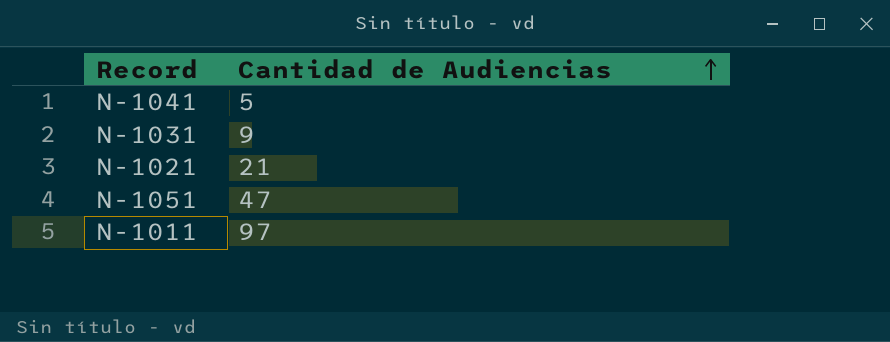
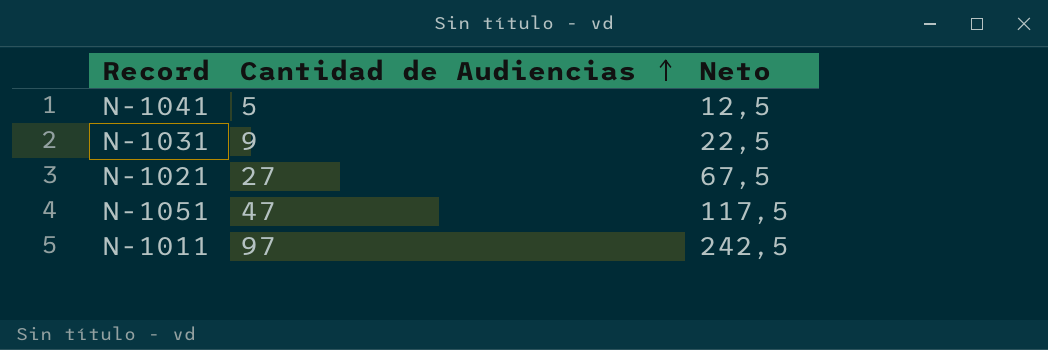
column Neto | formula: none -> [Cantidad de Audiencias] * 2,5
N-1021 | Cantidad de Audiencias: 21 -> 27

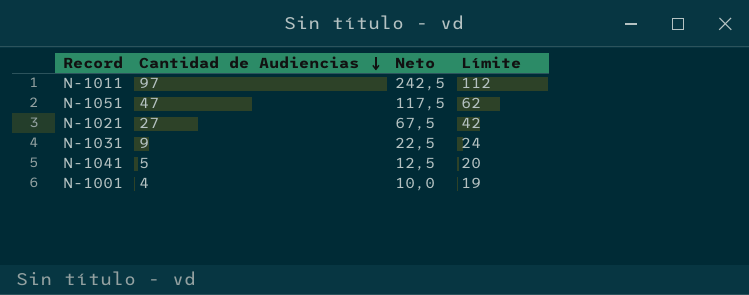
row order: Cantidad de Audiencias ascending -> Cantidad de Audiencias descending
column Límite | formula: none -> [Cantidad de Audiencias] + 15
row N-1001: none -> 4 | 10,0 | 19

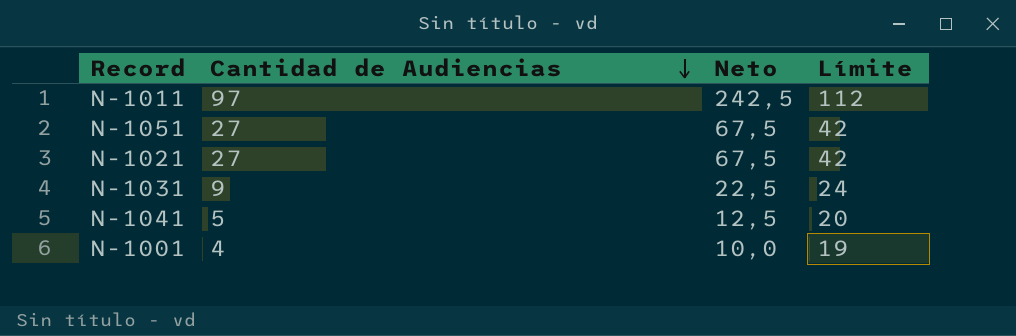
N-1051 | Cantidad de Audiencias: 47 -> 27
N-1051 | Neto: 117,5 -> 67,5
N-1051 | Límite: 62 -> 42

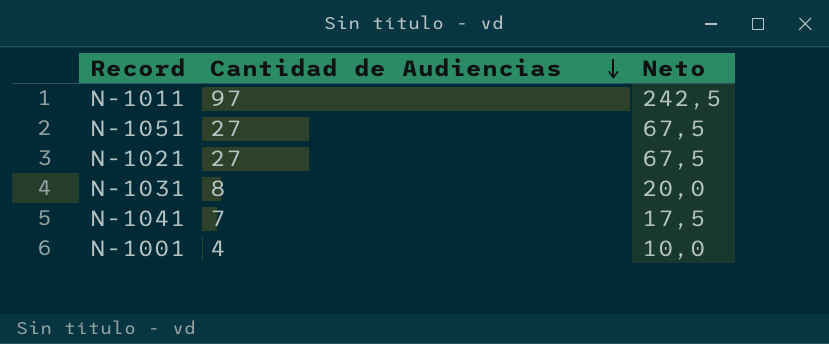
column Límite | formula: [Cantidad de Audiencias] + 15 -> none
N-1031 | Cantidad de Audiencias: 9 -> 8
N-1031 | Neto: 22,5 -> 20,0
N-1041 | Cantidad de Audiencias: 5 -> 7
N-1041 | Neto: 12,5 -> 17,5

